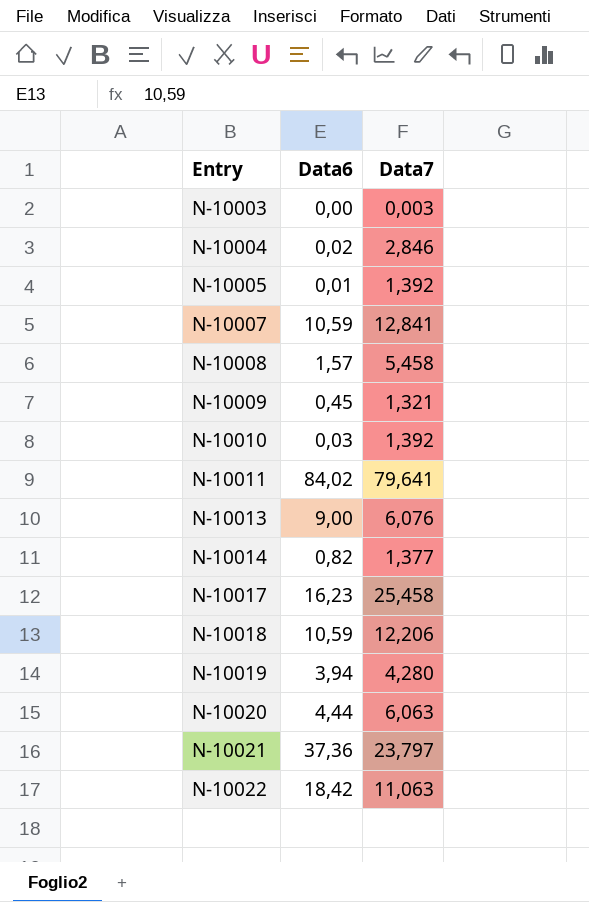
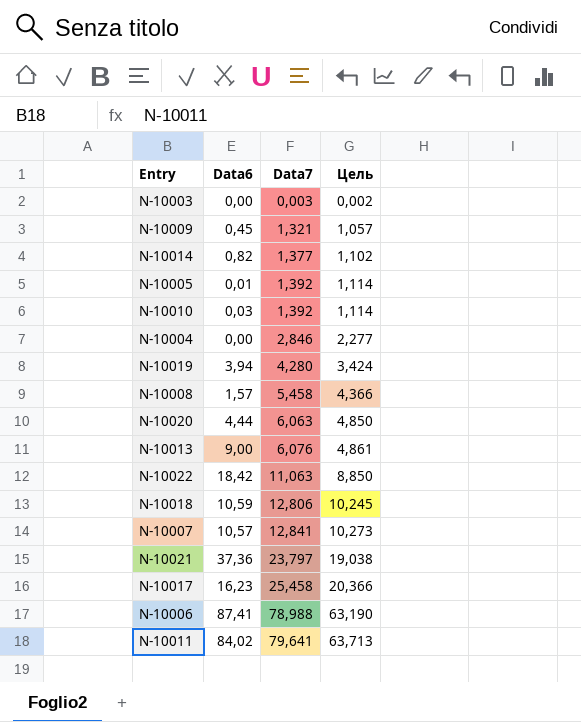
row order: Entry ascending -> Data7 ascending
column Цель | formula: none -> [Data7] * 0,8
N-10004 | Data6: 0,02 -> 0,00
N-10018 | Data7: 12,206 -> 12,806
N-10007 | Data6: 10,59 -> 10,57
row N-10006: none -> 87,41 | 78,988 | 63,190

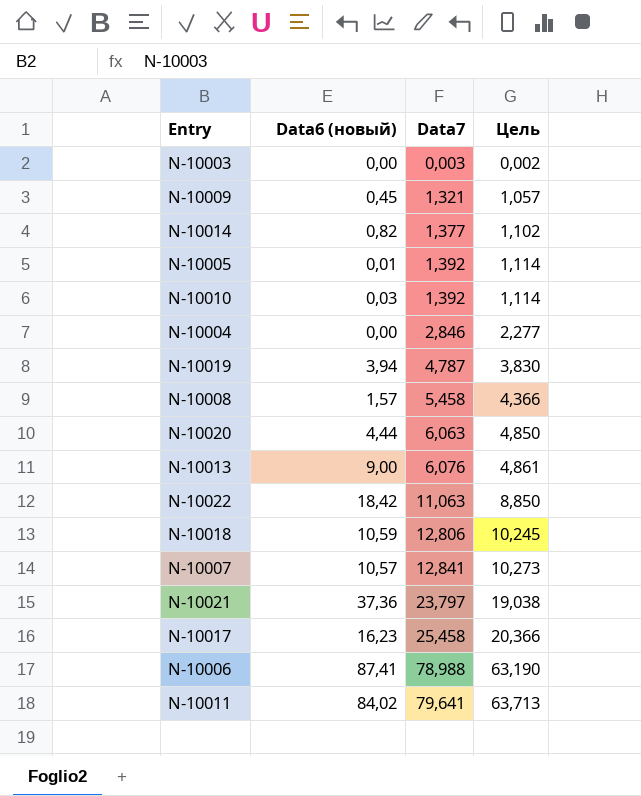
column name: Data6 -> Data6 (новый)
N-10019 | Data7: 4,280 -> 4,787
N-10019 | Цель: 3,424 -> 3,830

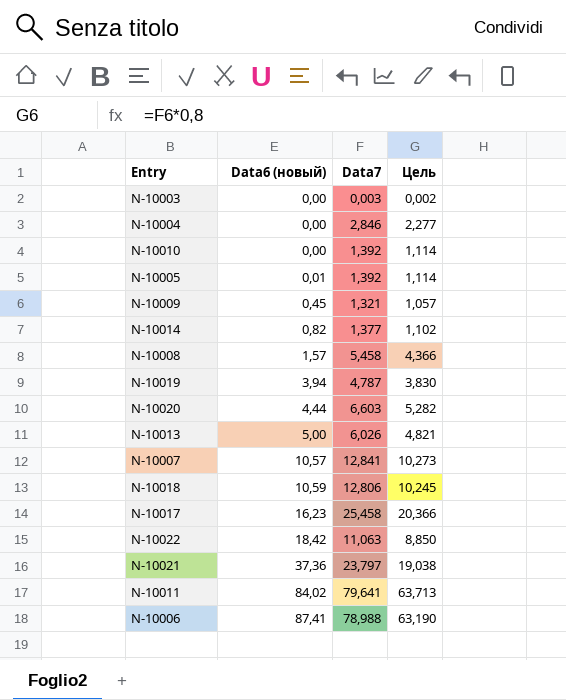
row order: Data7 ascending -> Data6 (новый) ascending
N-10010 | Data6 (новый): 0,03 -> 0,00
N-10020 | Data7: 6,063 -> 6,603
N-10020 | Цель: 4,850 -> 5,282
N-10013 | Data6 (новый): 9,00 -> 5,00
N-10013 | Data7: 6,076 -> 6,026
N-10013 | Цель: 4,861 -> 4,821

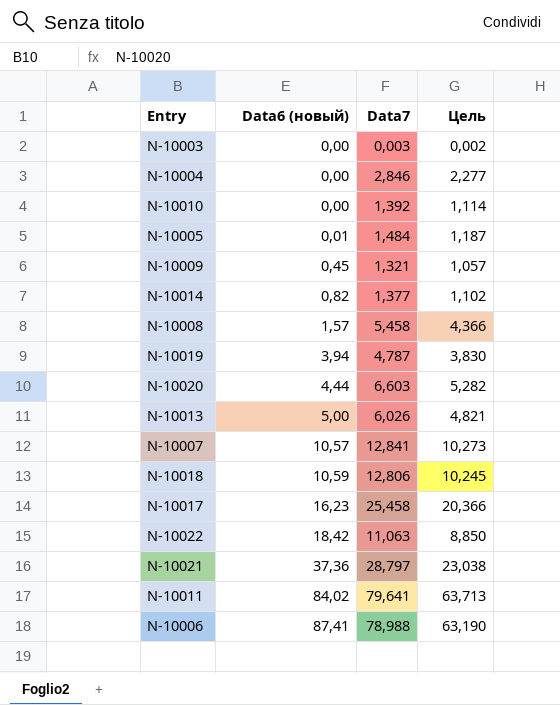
N-10005 | Data7: 1,392 -> 1,484
N-10005 | Цель: 1,114 -> 1,187
N-10021 | Data7: 23,797 -> 28,797
N-10021 | Цель: 19,038 -> 23,038

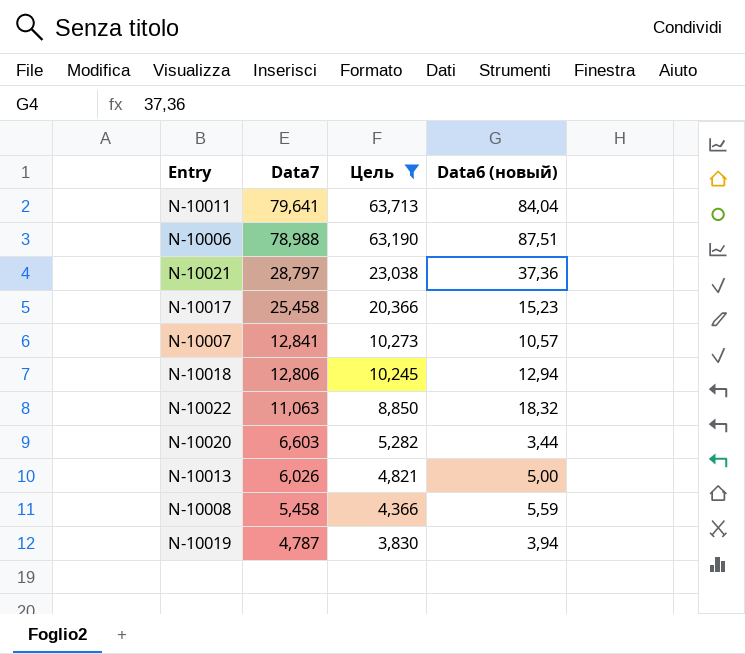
filter: none -> Цель >= 3,830
row order: Data6 (новый) ascending -> Data7 descending
column Data6 (новый) | position: 2 -> 4
N-10011 | Data6 (новый): 84,02 -> 84,04
N-10006 | Data6 (новый): 87,41 -> 87,51
N-10017 | Data6 (новый): 16,23 -> 15,23
N-10018 | Data6 (новый): 10,59 -> 12,94
N-10022 | Data6 (новый): 18,42 -> 18,32
N-10020 | Data6 (новый): 4,44 -> 3,44
N-10008 | Data6 (новый): 1,57 -> 5,59

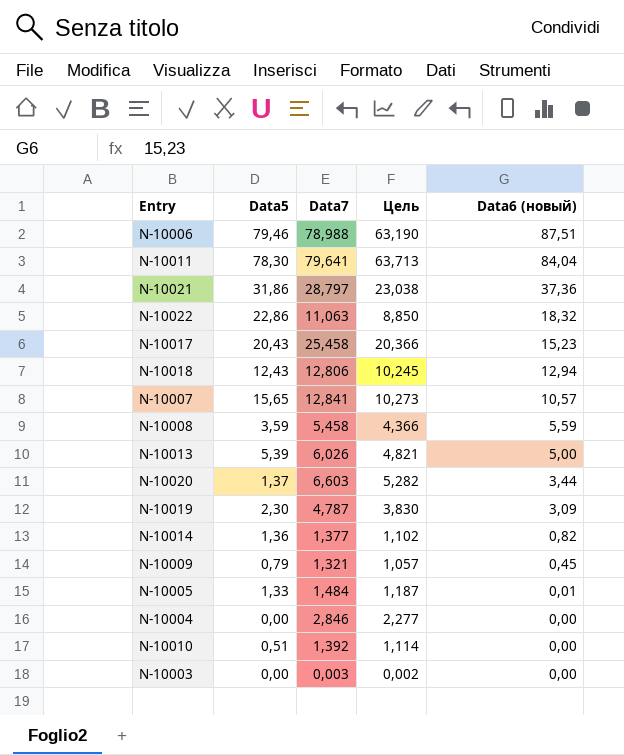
filter: Цель >= 3,830 -> none
row order: Data7 descending -> Data6 (новый) descending
column Data5 | position: none -> 2
N-10019 | Data6 (новый): 3,94 -> 3,09

